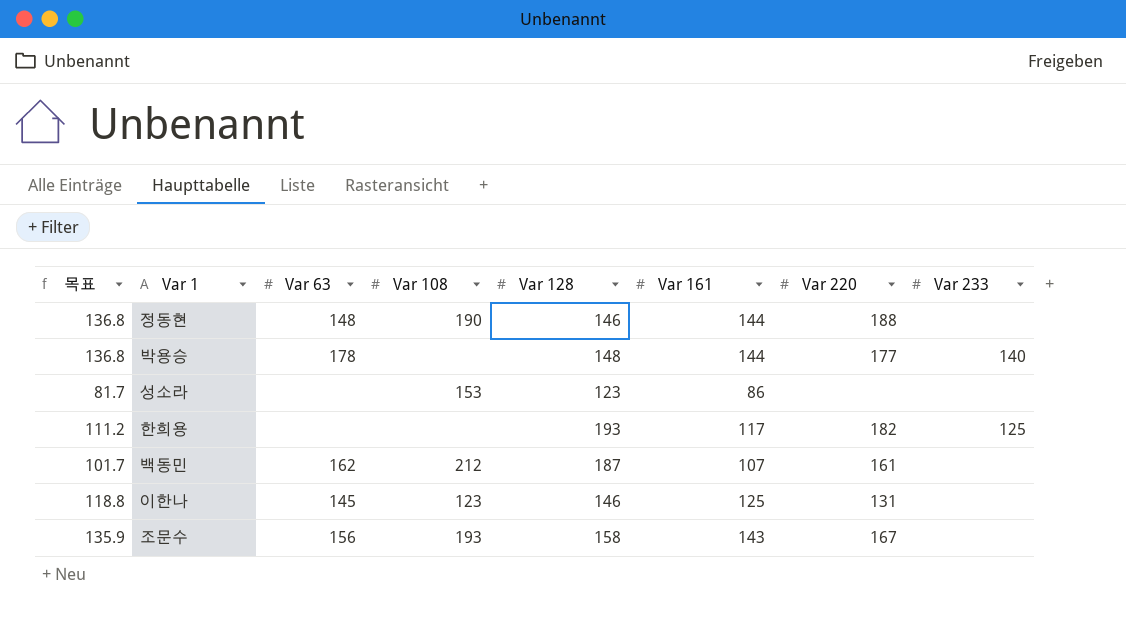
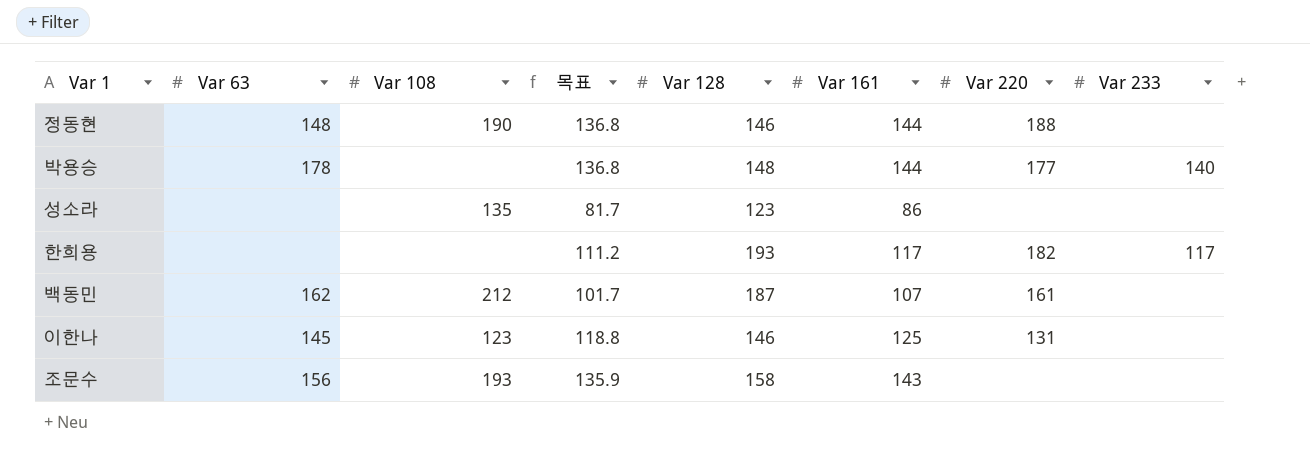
column 목표 | position: 1 -> 4
성소라 | Var 108: 153 -> 135
한희용 | Var 233: 125 -> 117
조문수 | Var 220: 167 -> none

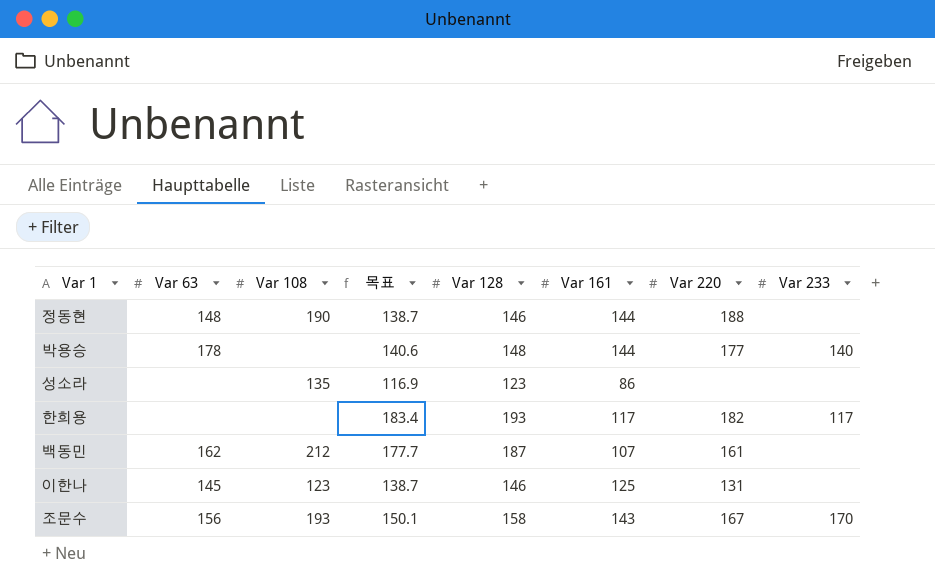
column 목표 | formula: [Var 161] * 0.95 -> [Var 128] * 0.95
조문수 | Var 220: none -> 167
조문수 | Var 233: none -> 170

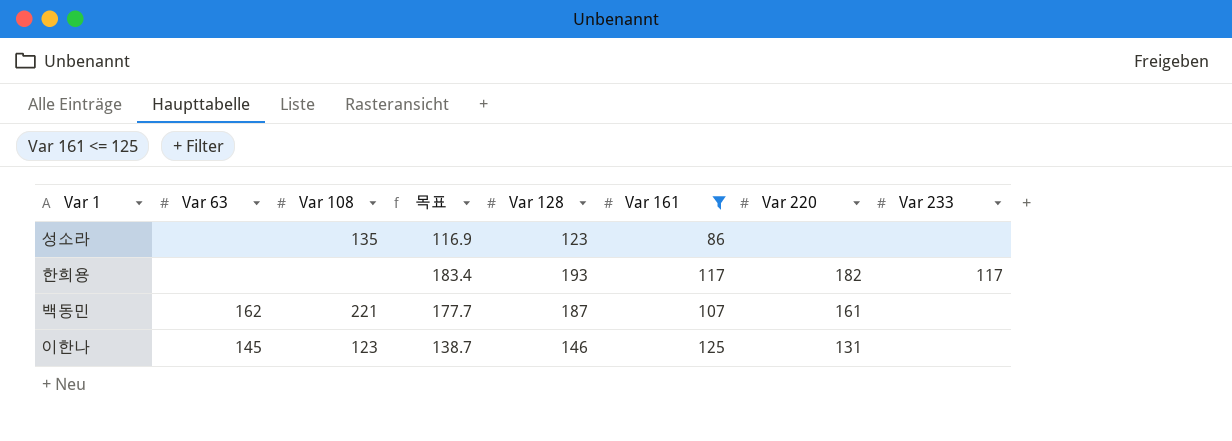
filter: none -> Var 161 <= 125
백동민 | Var 108: 212 -> 221

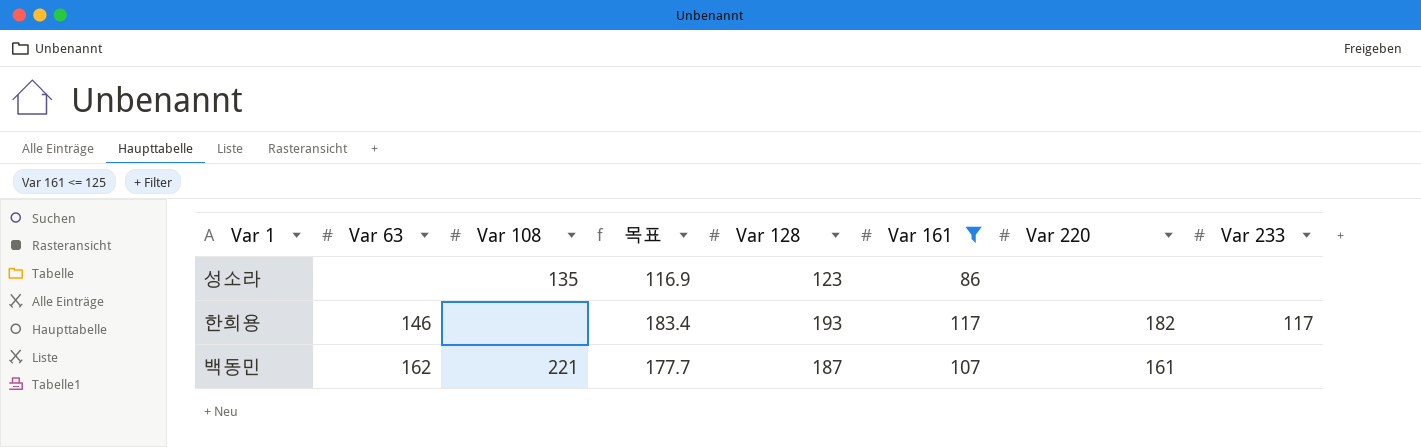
row 이한나: 145 | 123 | 138.7 | 146 | 125 | 131 | none -> none
한희용 | Var 63: none -> 146

